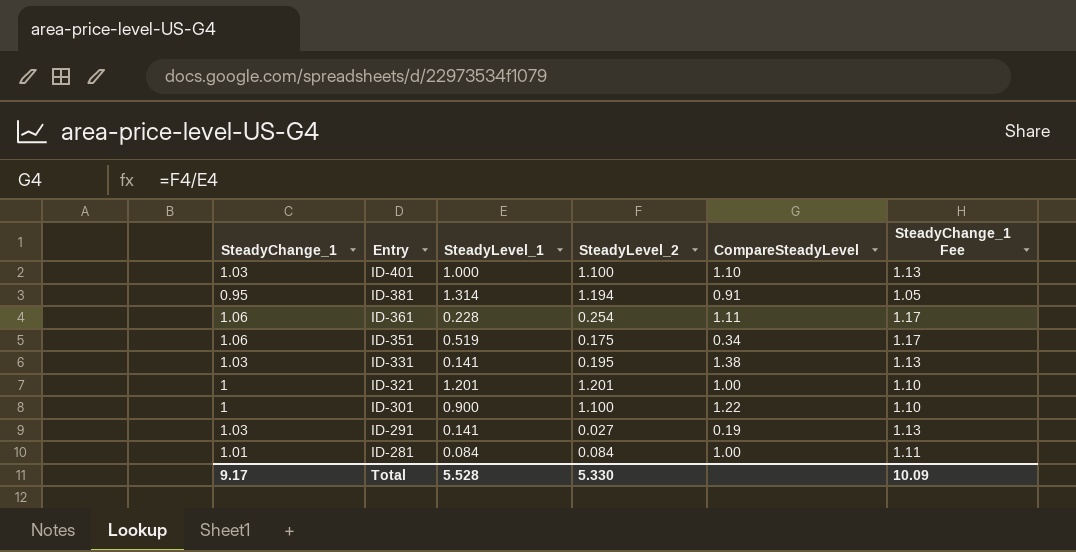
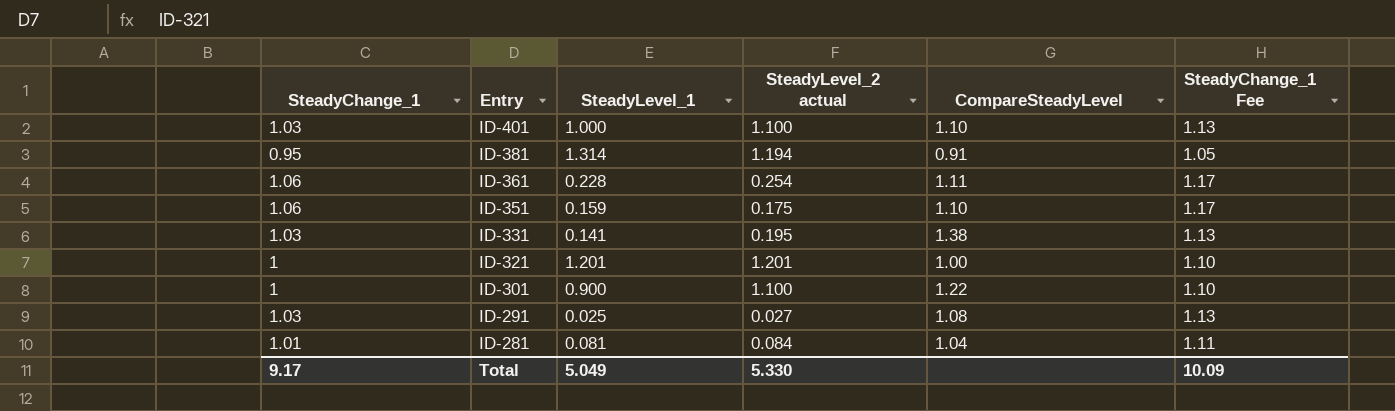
column name: SteadyLevel_2 -> SteadyLevel_2 actual
ID-351 | SteadyLevel_1: 0.519 -> 0.159
ID-351 | CompareSteadyLevel: 0.34 -> 1.10
ID-291 | SteadyLevel_1: 0.141 -> 0.025
ID-291 | CompareSteadyLevel: 0.19 -> 1.08
ID-281 | SteadyLevel_1: 0.084 -> 0.081
ID-281 | CompareSteadyLevel: 1.00 -> 1.04
Total | SteadyLevel_1: 5.528 -> 5.049

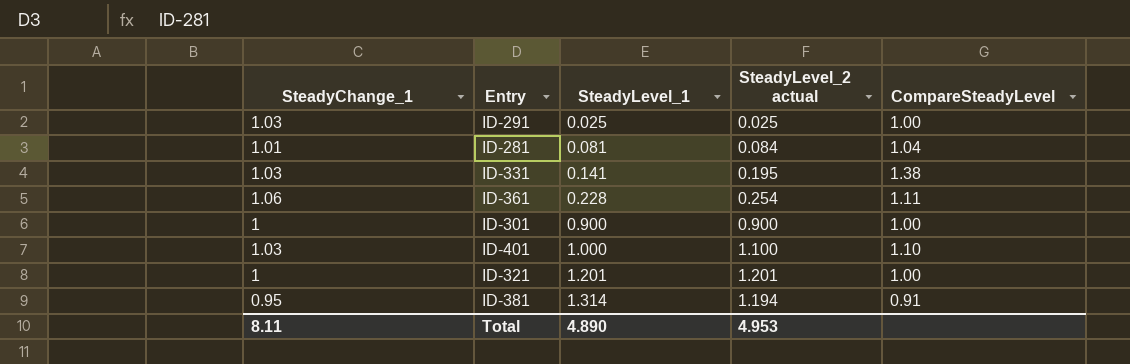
row order: Entry descending -> SteadyLevel_1 ascending
column SteadyChange_1 Fee | formula: [SteadyChange_1] * 1.1 -> none
row ID-351: 1.06 | 0.159 | 0.175 | 1.10 | 1.17 -> none
ID-291 | SteadyLevel_2 actual: 0.027 -> 0.025
ID-291 | CompareSteadyLevel: 1.08 -> 1.00
ID-301 | SteadyLevel_2 actual: 1.100 -> 0.900
ID-301 | CompareSteadyLevel: 1.22 -> 1.00
Total | SteadyChange_1: 9.17 -> 8.11
Total | SteadyLevel_1: 5.049 -> 4.890
Total | SteadyLevel_2 actual: 5.330 -> 4.953

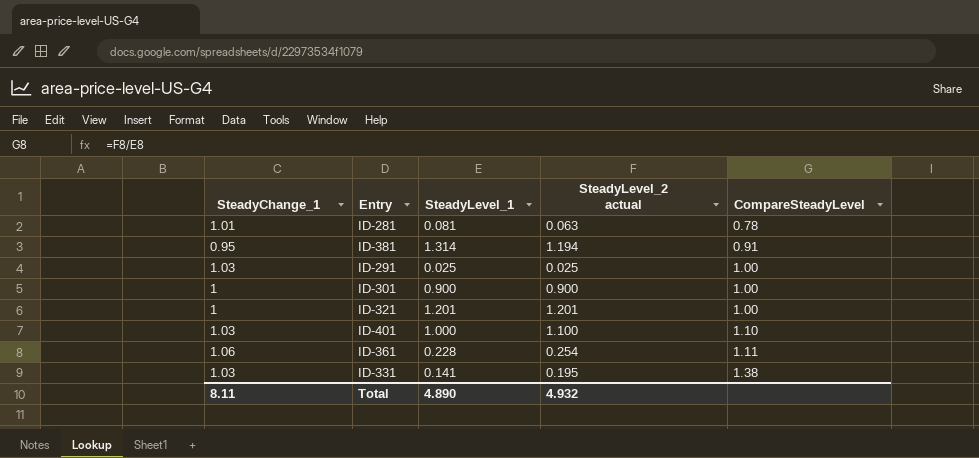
row order: SteadyLevel_1 ascending -> CompareSteadyLevel ascending
ID-281 | SteadyLevel_2 actual: 0.084 -> 0.063
ID-281 | CompareSteadyLevel: 1.04 -> 0.78
Total | SteadyLevel_2 actual: 4.953 -> 4.932

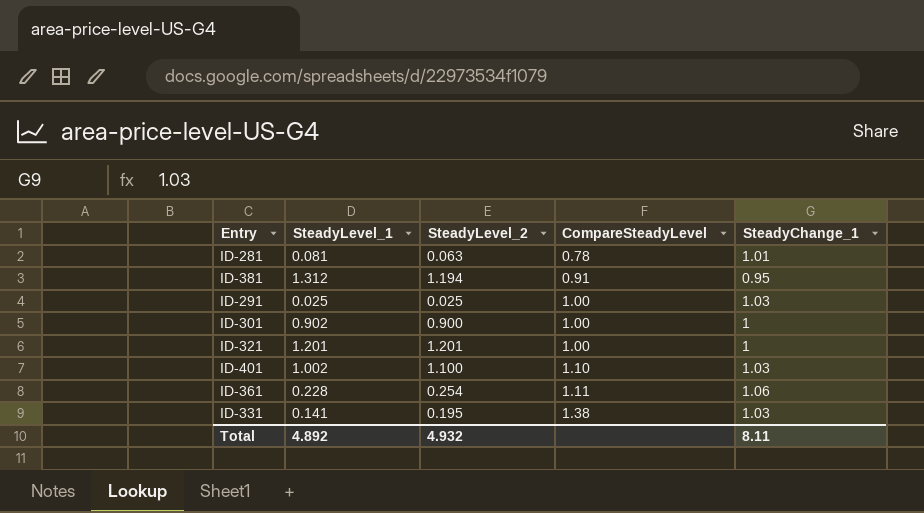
column name: SteadyLevel_2 actual -> SteadyLevel_2
column SteadyChange_1 | position: 1 -> 5
ID-381 | SteadyLevel_1: 1.314 -> 1.312
ID-301 | SteadyLevel_1: 0.900 -> 0.902
ID-401 | SteadyLevel_1: 1.000 -> 1.002
Total | SteadyLevel_1: 4.890 -> 4.892

